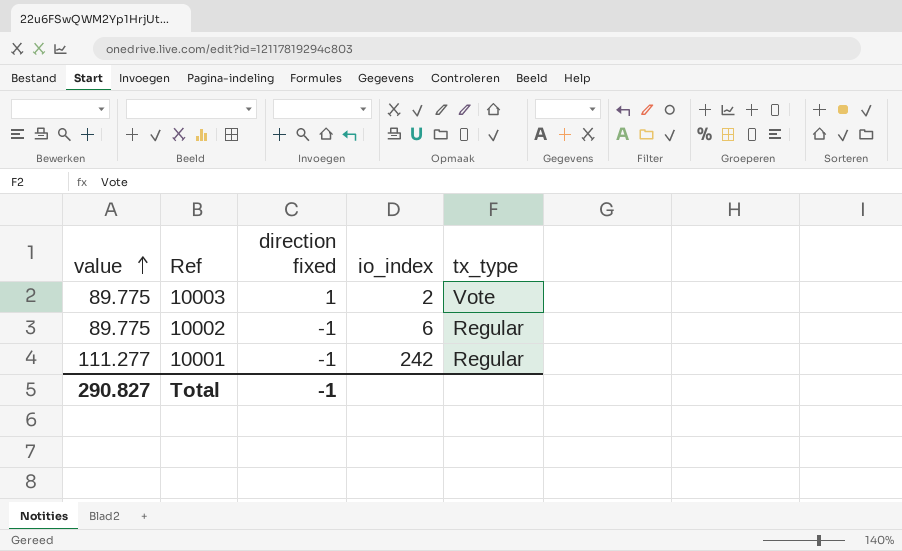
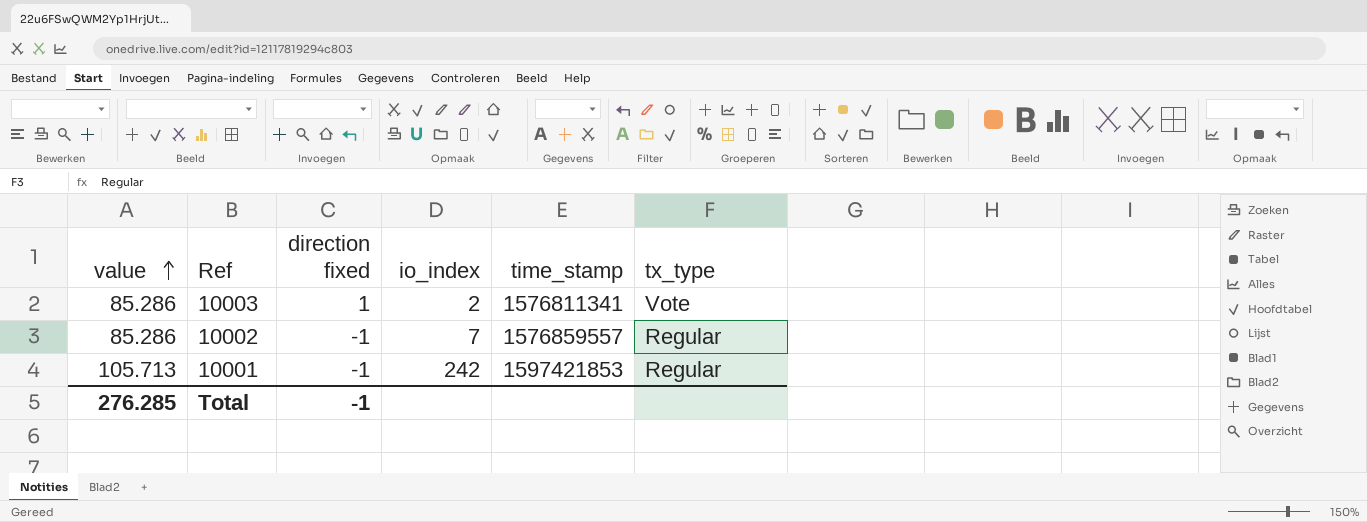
column time_stamp | position: none -> 5
10003 | value: 89.775 -> 85.286
10002 | value: 89.775 -> 85.286
10002 | io_index: 6 -> 7
10001 | value: 111.277 -> 105.713
Total | value: 290.827 -> 276.285

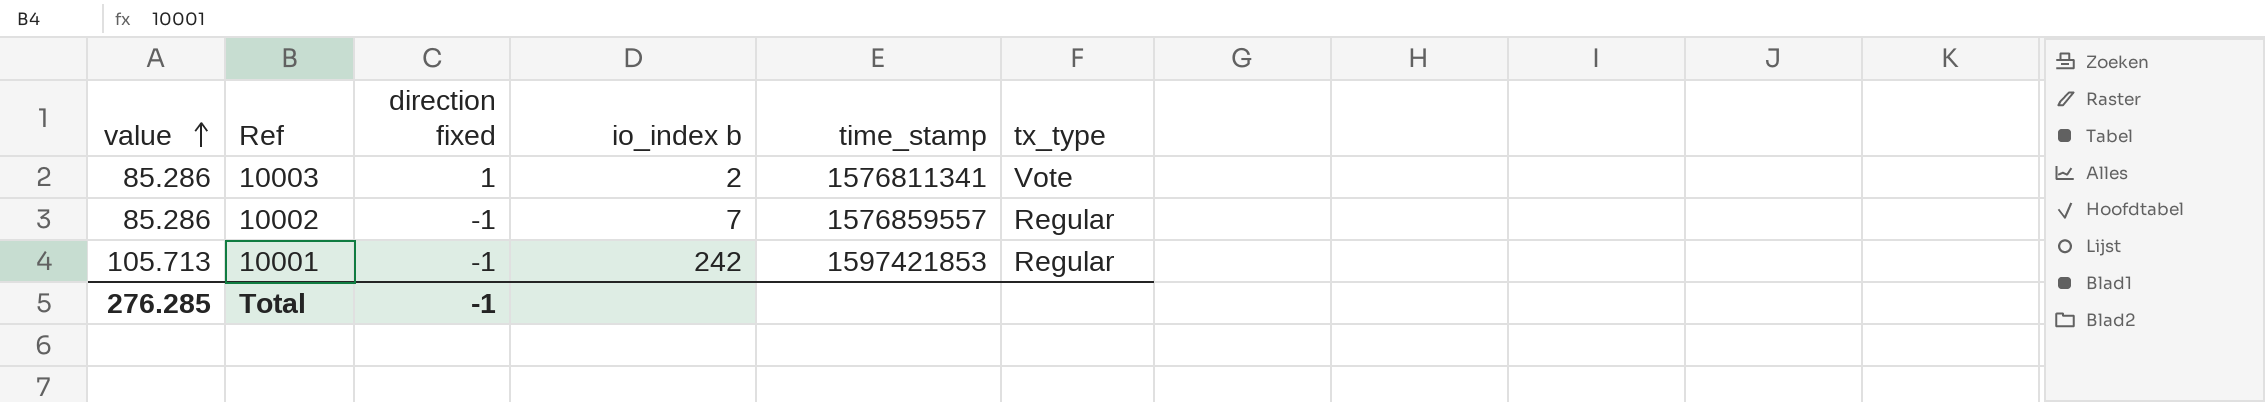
column name: io_index -> io_index b

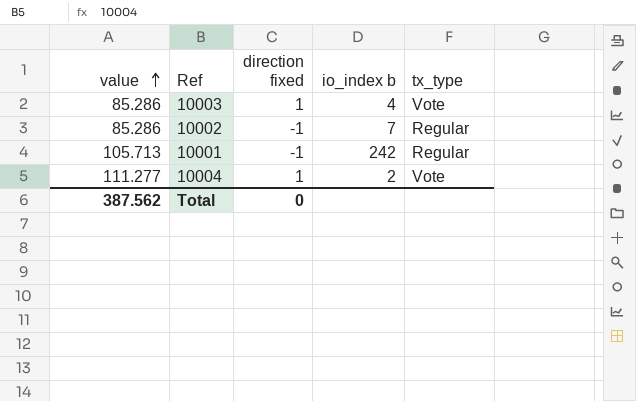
column time_stamp | position: 5 -> none
10003 | io_index b: 2 -> 4
row 10004: none -> 111.277 | 1 | 2 | Vote
Total | value: 276.285 -> 387.562
Total | direction fixed: -1 -> 0

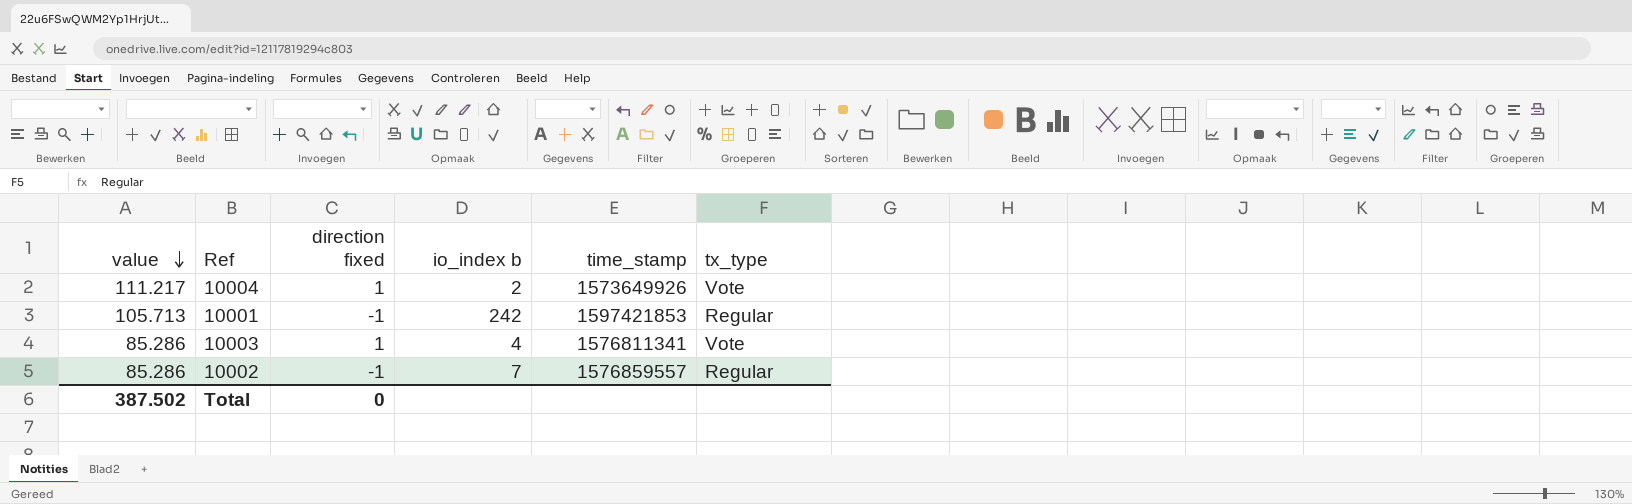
row order: value ascending -> value descending
column time_stamp | position: none -> 5
10004 | value: 111.277 -> 111.217
Total | value: 387.562 -> 387.502

